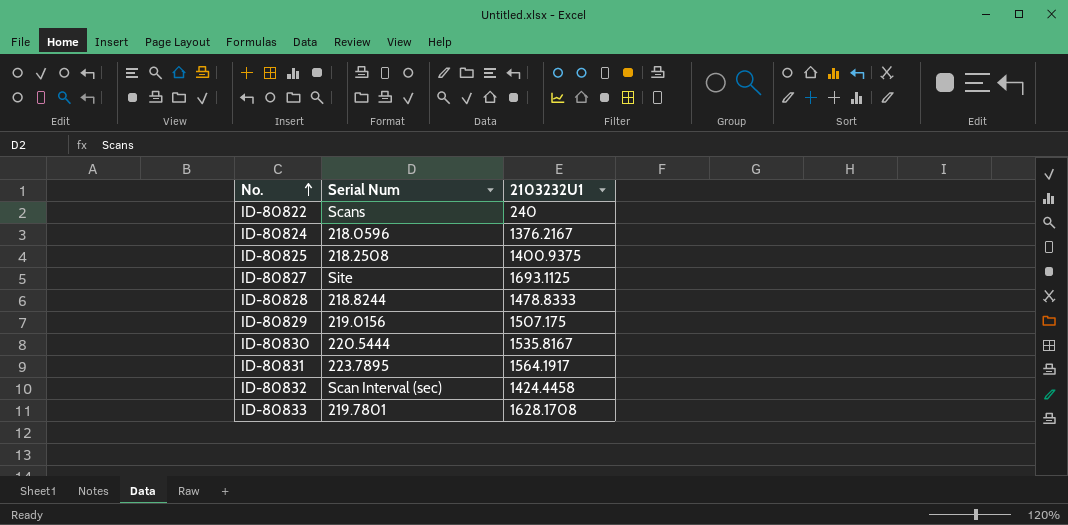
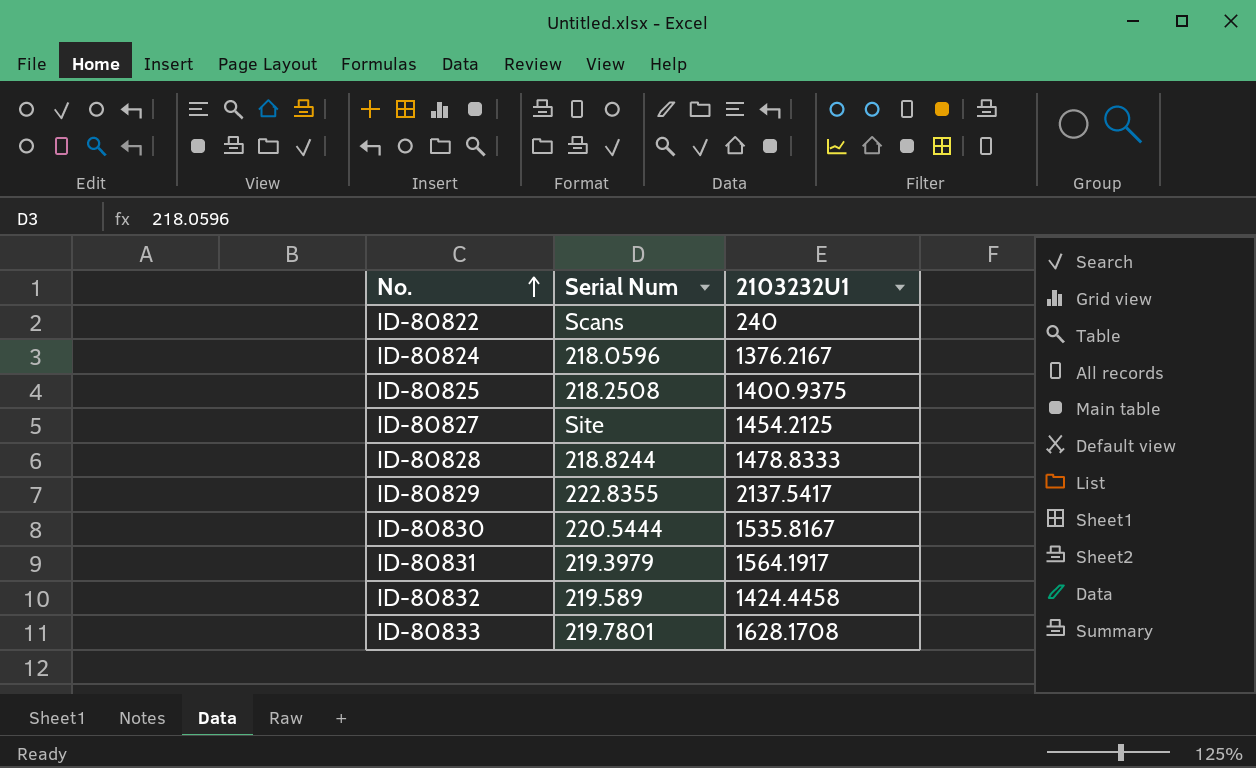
ID-80827 | 2103232U1: 1693.1125 -> 1454.2125
ID-80829 | Serial Num: 219.0156 -> 222.8355
ID-80829 | 2103232U1: 1507.175 -> 2137.5417
ID-80831 | Serial Num: 223.7895 -> 219.3979
ID-80832 | Serial Num: Scan Interval (sec) -> 219.589

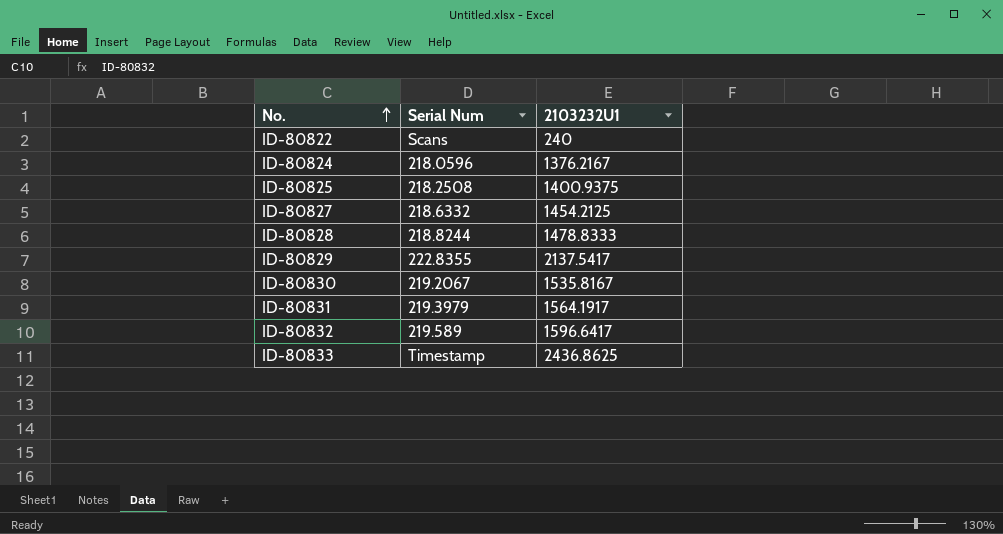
ID-80827 | Serial Num: Site -> 218.6332
ID-80830 | Serial Num: 220.5444 -> 219.2067
ID-80832 | 2103232U1: 1424.4458 -> 1596.6417
ID-80833 | Serial Num: 219.7801 -> Timestamp
ID-80833 | 2103232U1: 1628.1708 -> 2436.8625

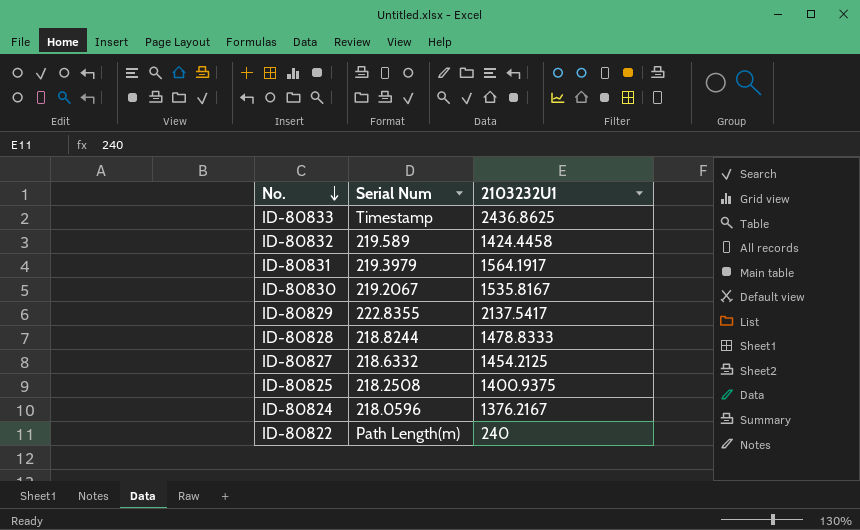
row order: No. ascending -> No. descending
ID-80832 | 2103232U1: 1596.6417 -> 1424.4458
ID-80822 | Serial Num: Scans -> Path Length(m)

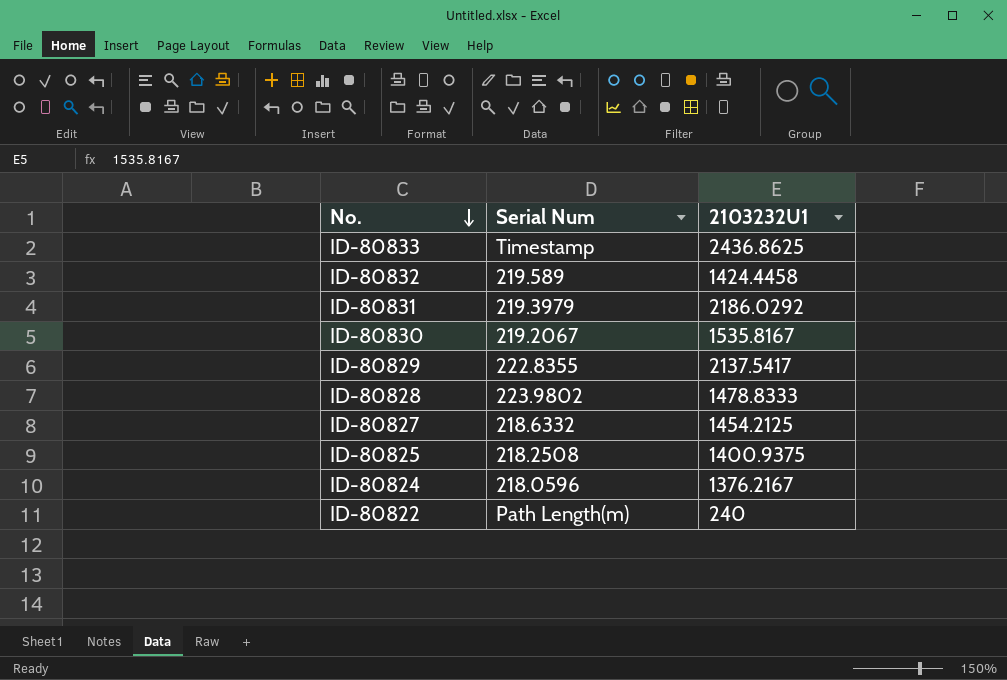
ID-80831 | 2103232U1: 1564.1917 -> 2186.0292
ID-80828 | Serial Num: 218.8244 -> 223.9802

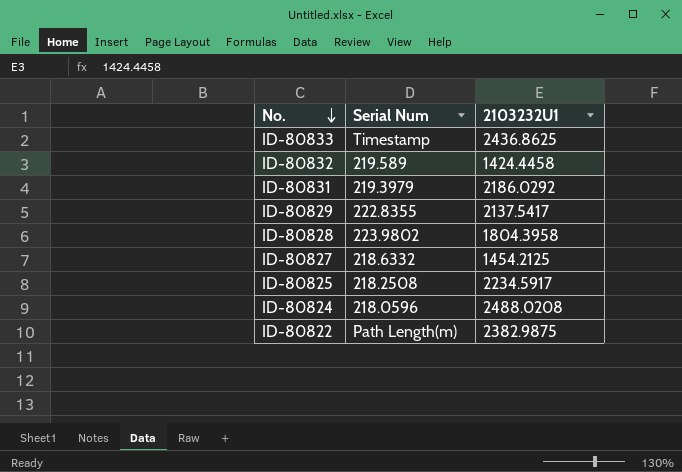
row ID-80830: 219.2067 | 1535.8167 -> none
ID-80828 | 2103232U1: 1478.8333 -> 1804.3958
ID-80825 | 2103232U1: 1400.9375 -> 2234.5917
ID-80824 | 2103232U1: 1376.2167 -> 2488.0208
ID-80822 | 2103232U1: 240 -> 2382.9875

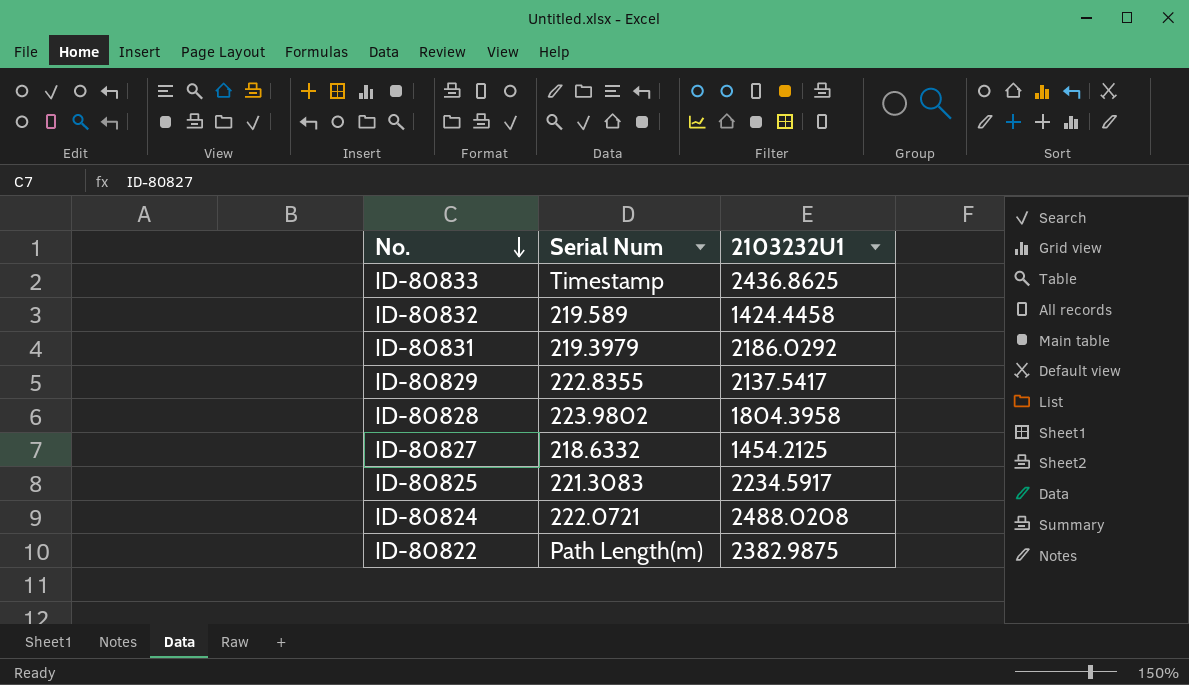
ID-80825 | Serial Num: 218.2508 -> 221.3083
ID-80824 | Serial Num: 218.0596 -> 222.0721

